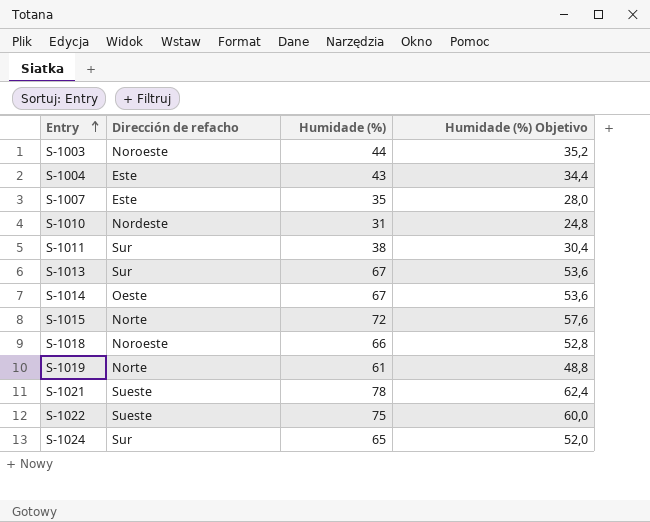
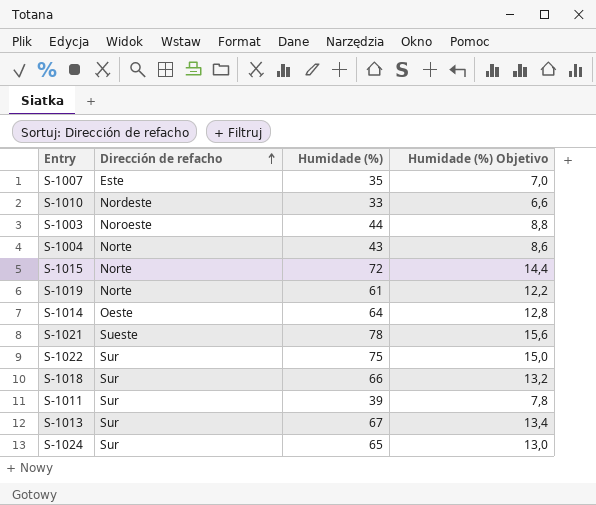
row order: Entry ascending -> Dirección de refacho ascending
column Humidade (%) Objetivo | formula: [Humidade (%)] * 0,8 -> [Humidade (%)] * 0,2
S-1010 | Humidade (%): 31 -> 33
S-1004 | Dirección de refacho: Este -> Norte
S-1014 | Humidade (%): 67 -> 64
S-1022 | Dirección de refacho: Sueste -> Sur
S-1018 | Dirección de refacho: Noroeste -> Sur
S-1011 | Humidade (%): 38 -> 39

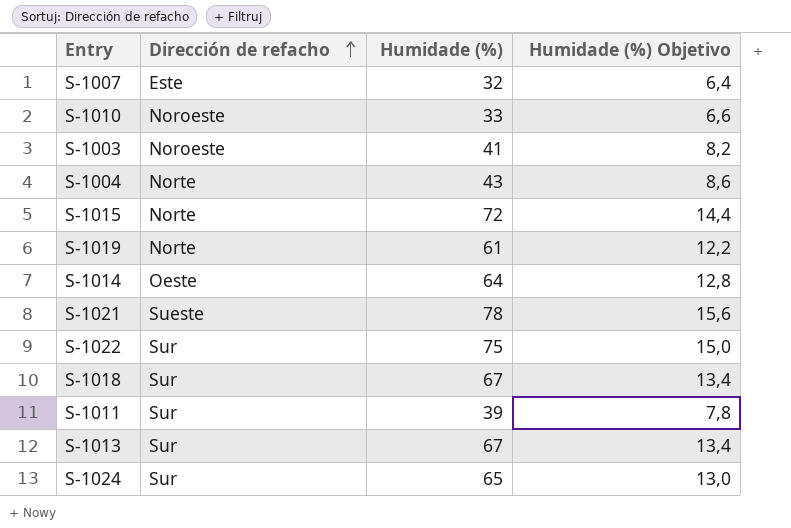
S-1007 | Humidade (%): 35 -> 32
S-1007 | Humidade (%) Objetivo: 7,0 -> 6,4
S-1010 | Dirección de refacho: Nordeste -> Noroeste
S-1003 | Humidade (%): 44 -> 41
S-1003 | Humidade (%) Objetivo: 8,8 -> 8,2
S-1018 | Humidade (%): 66 -> 67
S-1018 | Humidade (%) Objetivo: 13,2 -> 13,4

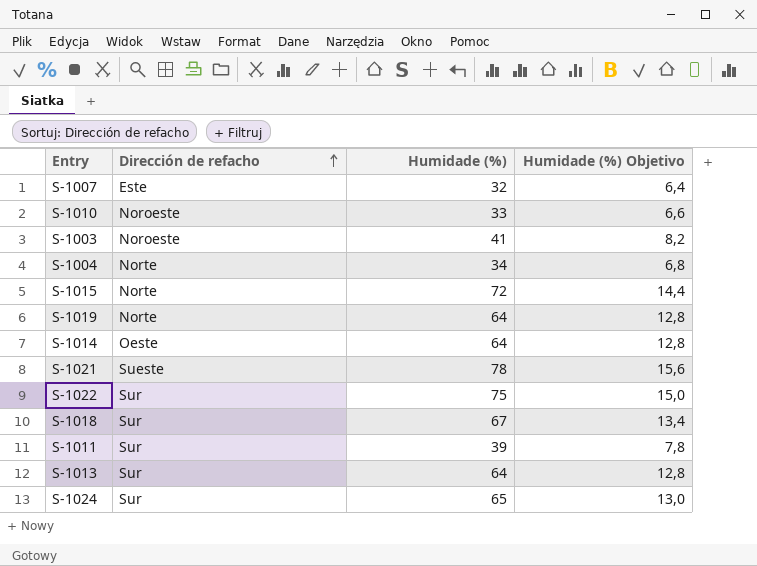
S-1004 | Humidade (%): 43 -> 34
S-1004 | Humidade (%) Objetivo: 8,6 -> 6,8
S-1019 | Humidade (%): 61 -> 64
S-1019 | Humidade (%) Objetivo: 12,2 -> 12,8
S-1013 | Humidade (%): 67 -> 64
S-1013 | Humidade (%) Objetivo: 13,4 -> 12,8

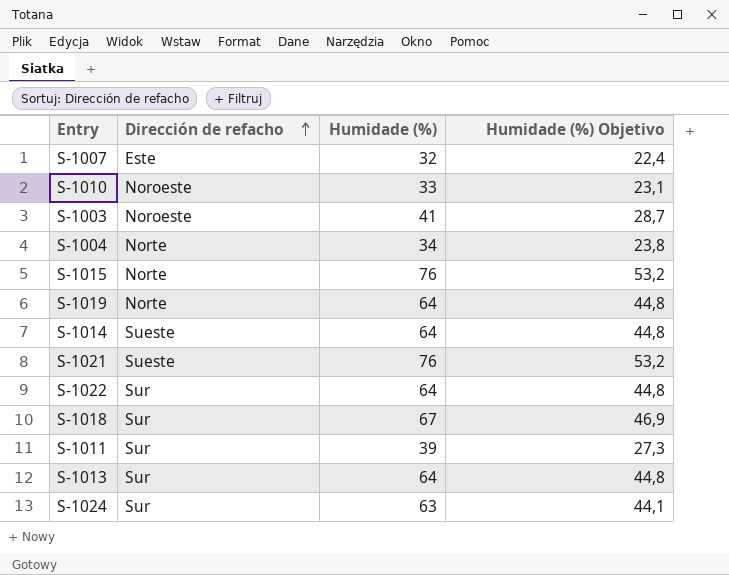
column Humidade (%) Objetivo | formula: [Humidade (%)] * 0,2 -> [Humidade (%)] * 0,7
S-1015 | Humidade (%): 72 -> 76
S-1014 | Dirección de refacho: Oeste -> Sueste
S-1021 | Humidade (%): 78 -> 76
S-1022 | Humidade (%): 75 -> 64
S-1024 | Humidade (%): 65 -> 63

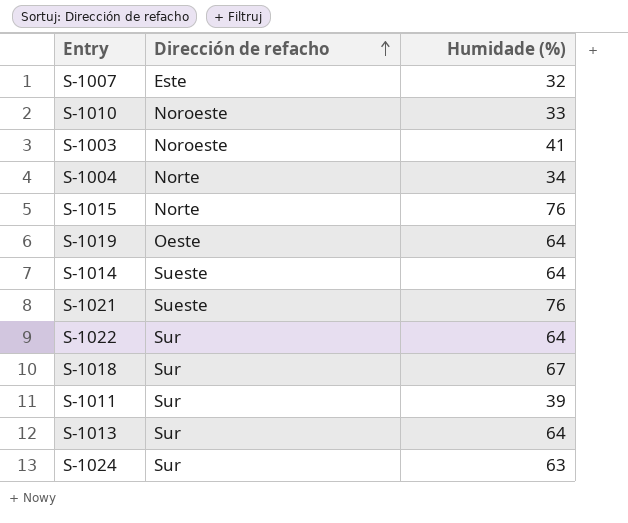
column Humidade (%) Objetivo | formula: [Humidade (%)] * 0,7 -> none
S-1019 | Dirección de refacho: Norte -> Oeste

